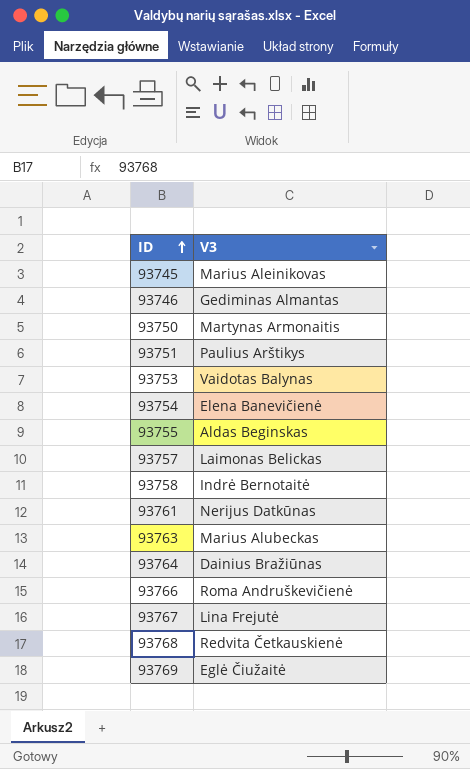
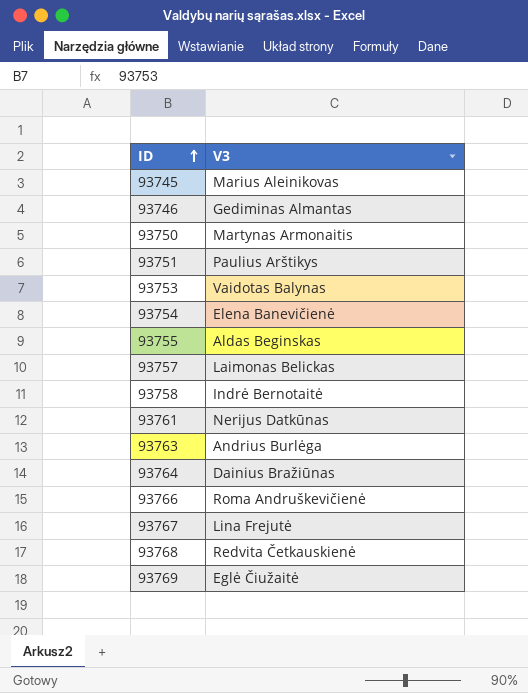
93763 | V3: Marius Alubeckas -> Andrius Burlėga

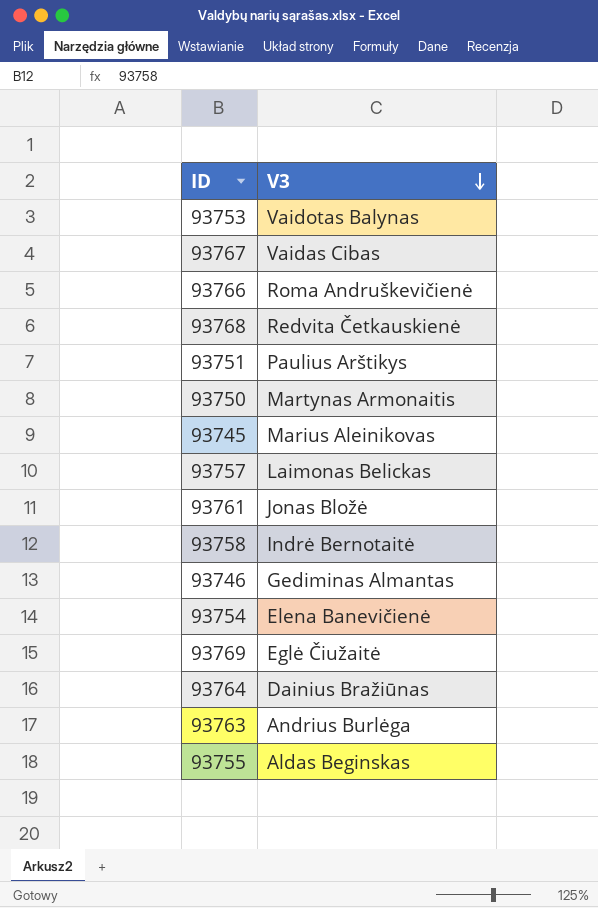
row order: ID ascending -> V3 descending
93767 | V3: Lina Frejutė -> Vaidas Cibas
93761 | V3: Nerijus Datkūnas -> Jonas Bložė

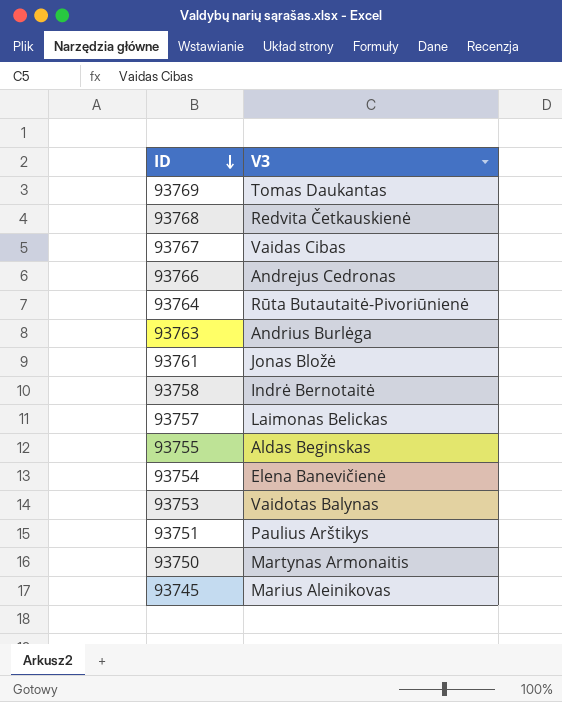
row order: V3 descending -> ID descending
row 93746: Gediminas Almantas -> none
93769 | V3: Eglė Čiužaitė -> Tomas Daukantas
93766 | V3: Roma Andruškevičienė -> Andrejus Cedronas
93764 | V3: Dainius Bražiūnas -> Rūta Butautaitė-Pivoriūnienė

